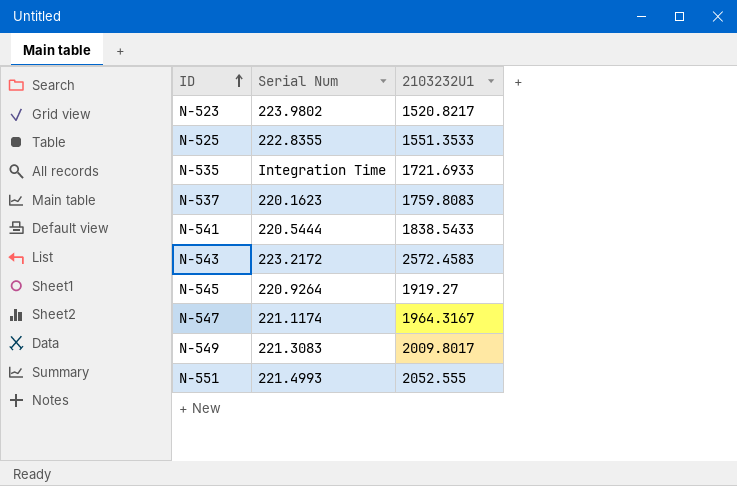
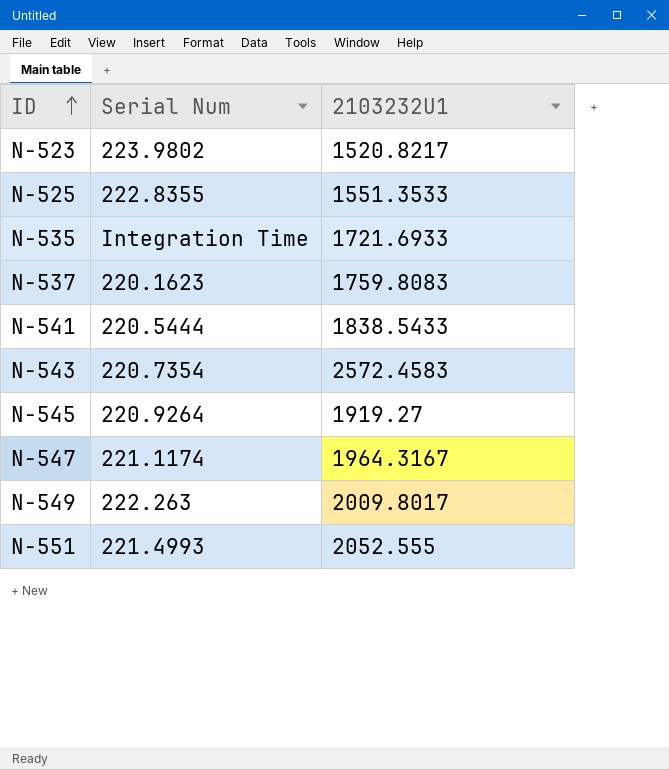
N-543 | Serial Num: 223.2172 -> 220.7354
N-549 | Serial Num: 221.3083 -> 222.263

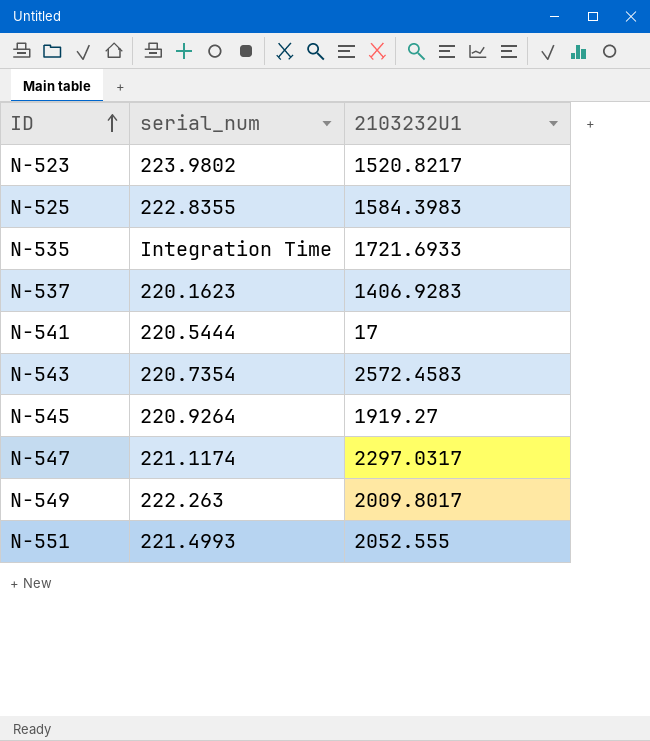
column name: Serial Num -> serial_num
N-525 | 2103232U1: 1551.3533 -> 1584.3983
N-537 | 2103232U1: 1759.8083 -> 1406.9283
N-541 | 2103232U1: 1838.5433 -> 17
N-547 | 2103232U1: 1964.3167 -> 2297.0317

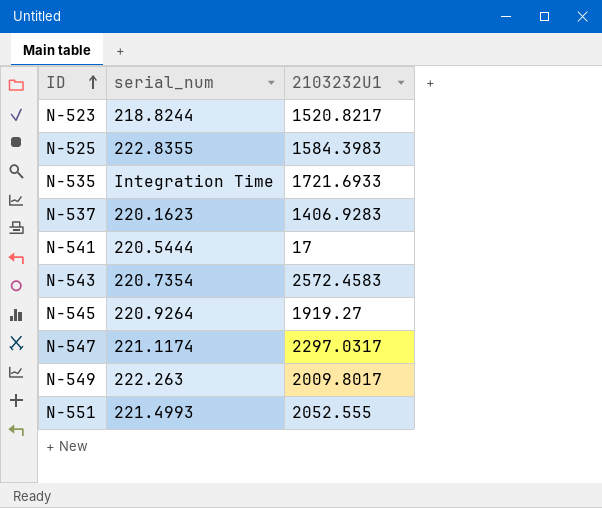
N-523 | serial_num: 223.9802 -> 218.8244

